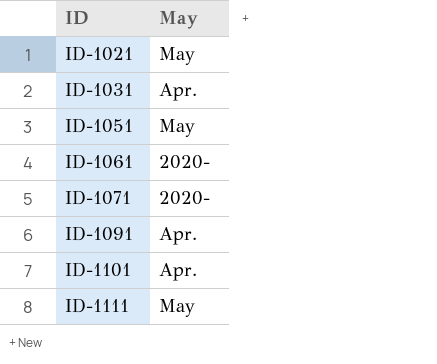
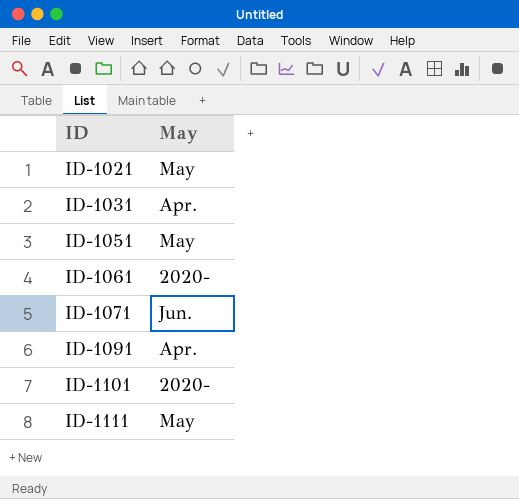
ID-1071 | May: 2020- -> Jun.
ID-1101 | May: Apr. -> 2020-

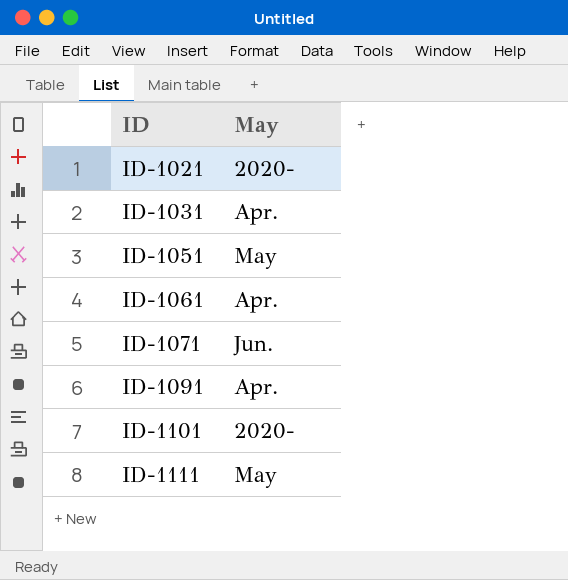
ID-1021 | May: May -> 2020-
ID-1061 | May: 2020- -> Apr.

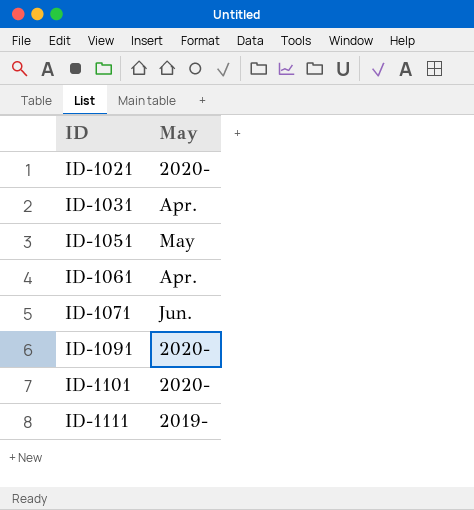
ID-1091 | May: Apr. -> 2020-
ID-1111 | May: May -> 2019-

